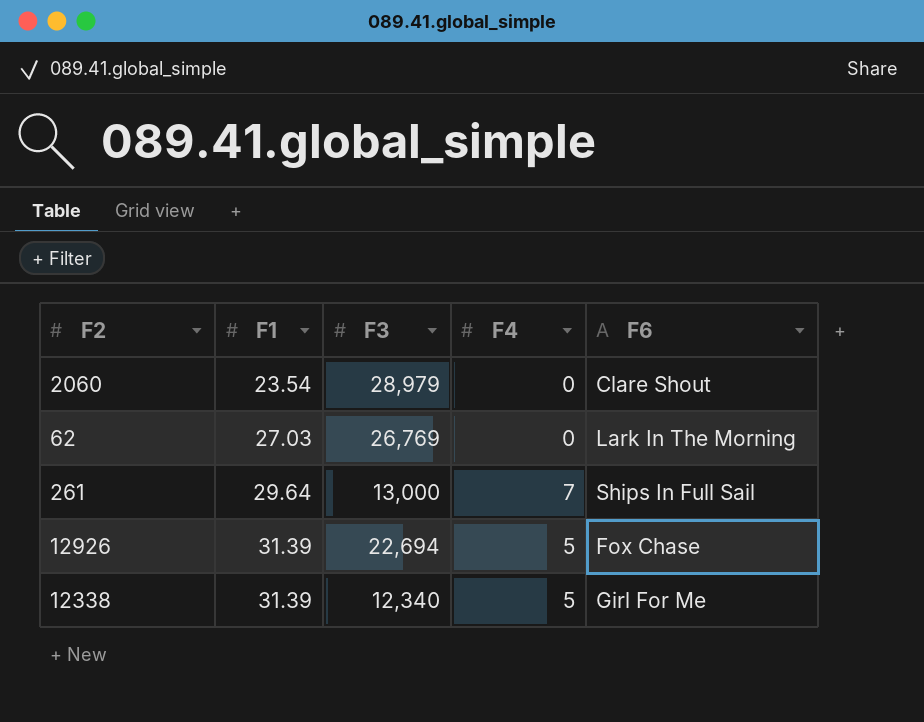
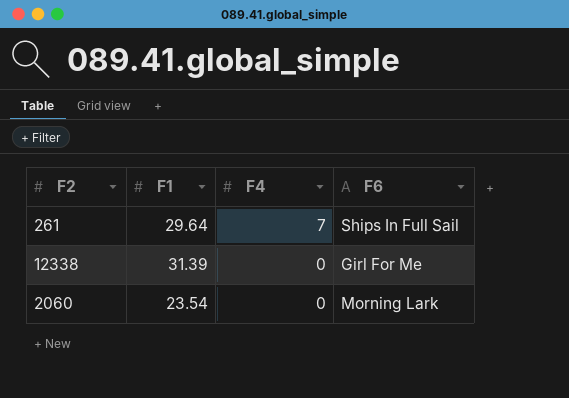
row order: F1 ascending -> F4 descending
column F3 | position: 3 -> none
row 62: 27.03 | 26,769 | 0 | Lark In The Morning -> none
row 12926: 31.39 | 22,694 | 5 | Fox Chase -> none
12338 | F4: 5 -> 0
2060 | F6: Clare Shout -> Morning Lark

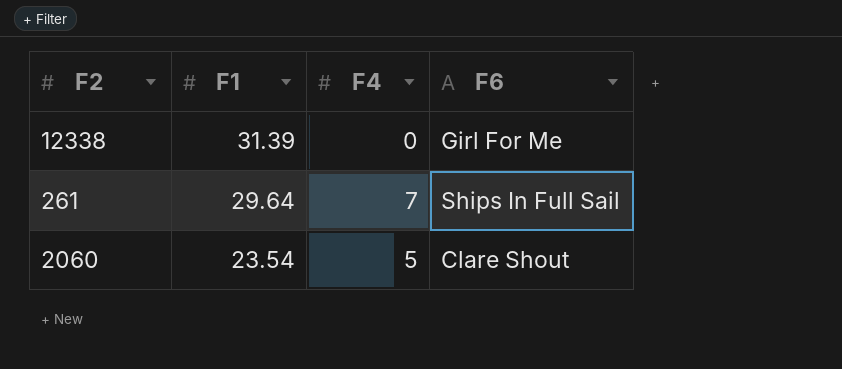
row order: F4 descending -> F1 descending
2060 | F4: 0 -> 5
2060 | F6: Morning Lark -> Clare Shout

